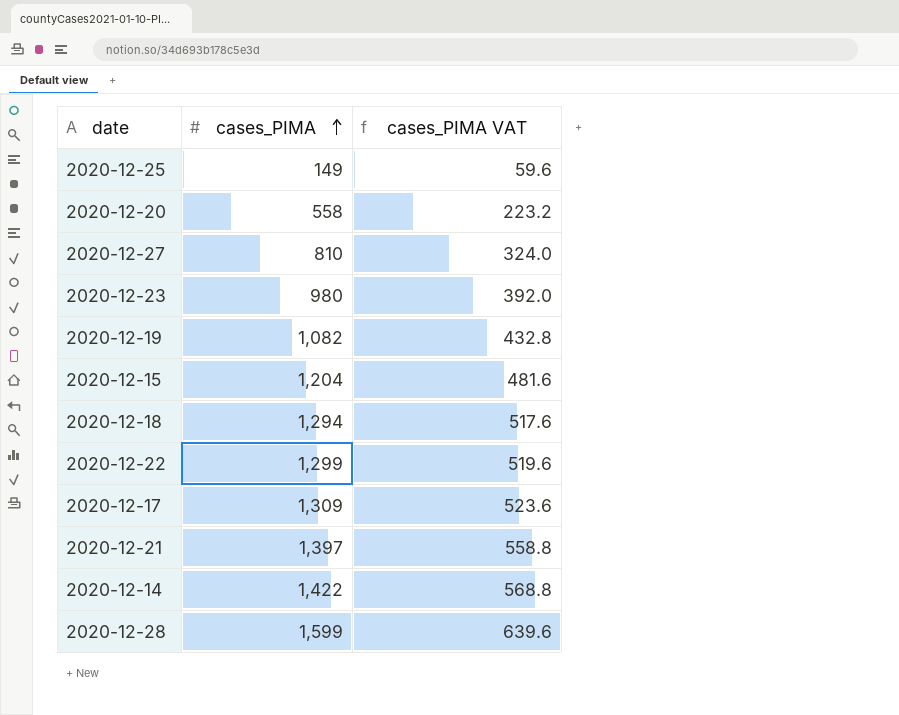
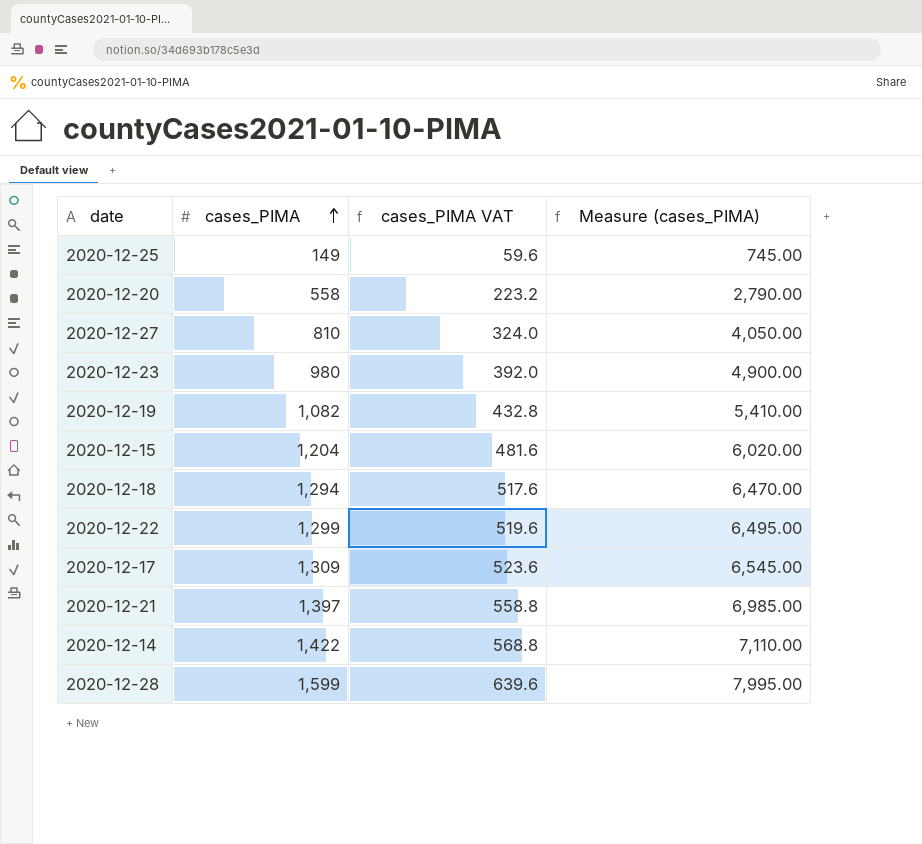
column Measure (cases_PIMA) | formula: none -> [cases_PIMA] * 5

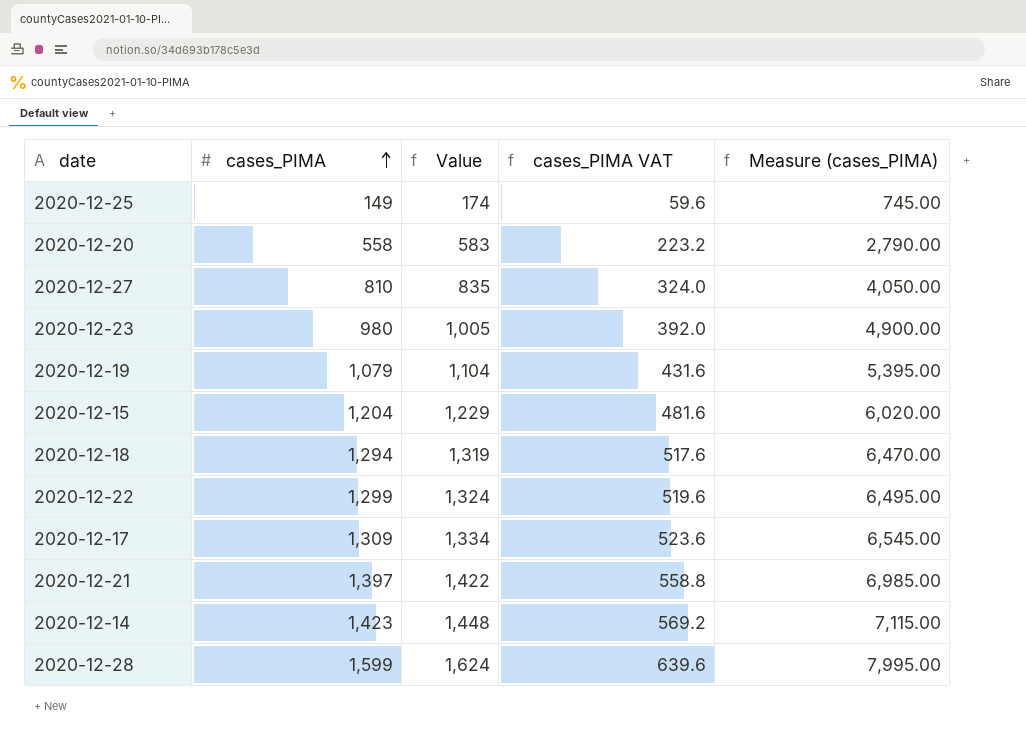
column Value | formula: none -> [cases_PIMA] + 25
2020-12-19 | cases_PIMA: 1,082 -> 1,079
2020-12-19 | cases_PIMA VAT: 432.8 -> 431.6
2020-12-19 | Measure (cases_PIMA): 5,410.00 -> 5,395.00
2020-12-14 | cases_PIMA: 1,422 -> 1,423
2020-12-14 | cases_PIMA VAT: 568.8 -> 569.2
2020-12-14 | Measure (cases_PIMA): 7,110.00 -> 7,115.00

